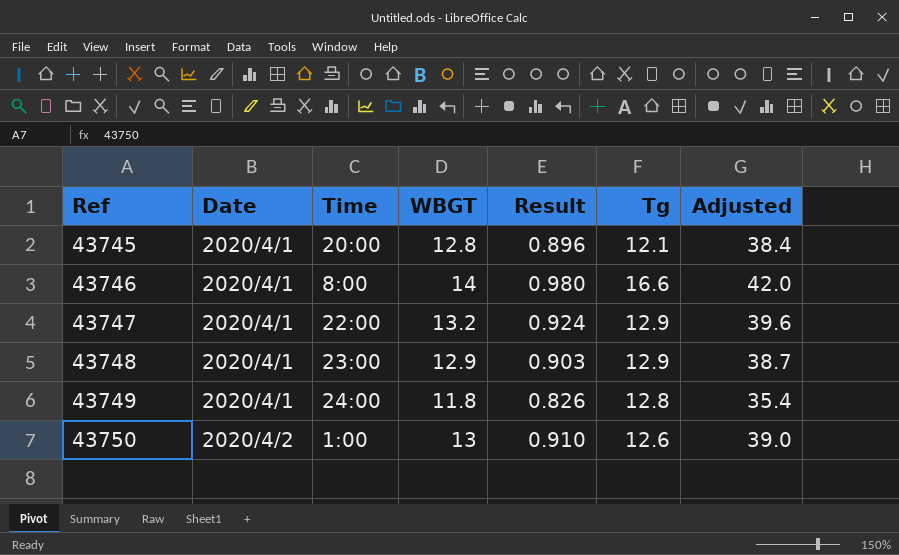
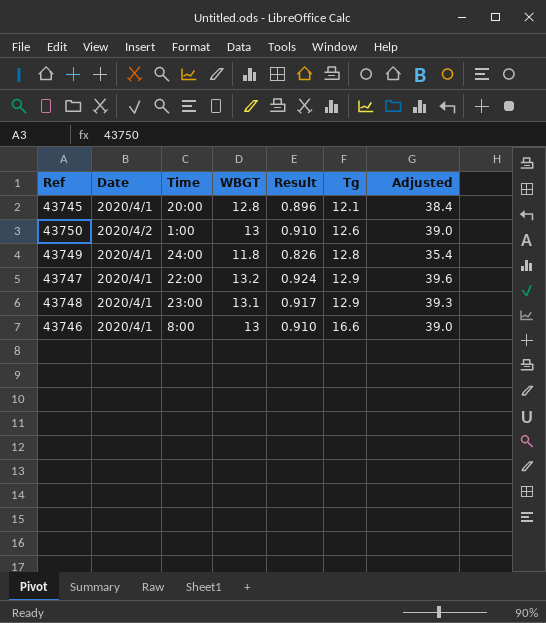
row order: Ref ascending -> Tg ascending
43748 | WBGT: 12.9 -> 13.1
43748 | Result: 0.903 -> 0.917
43748 | Adjusted: 38.7 -> 39.3
43746 | WBGT: 14 -> 13
43746 | Result: 0.980 -> 0.910
43746 | Adjusted: 42.0 -> 39.0

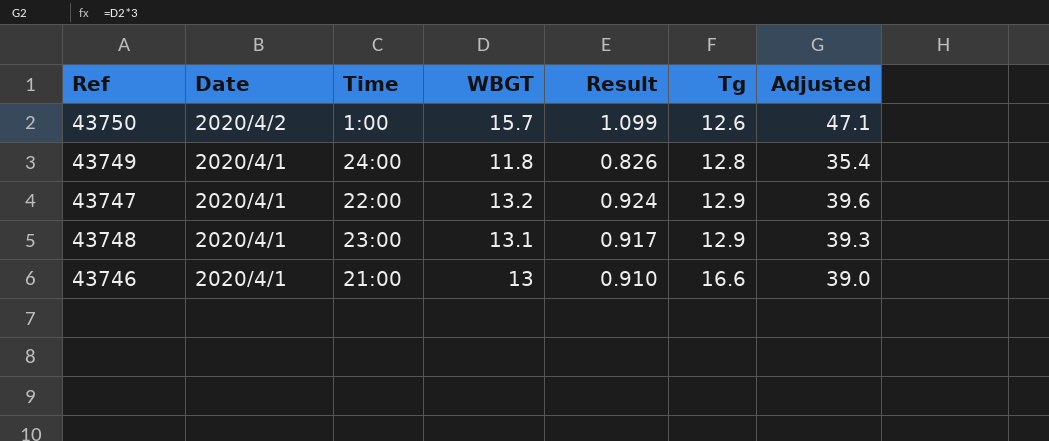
row 43745: 2020/4/1 | 20:00 | 12.8 | 0.896 | 12.1 | 38.4 -> none
43750 | WBGT: 13 -> 15.7
43750 | Result: 0.910 -> 1.099
43750 | Adjusted: 39.0 -> 47.1
43746 | Time: 8:00 -> 21:00

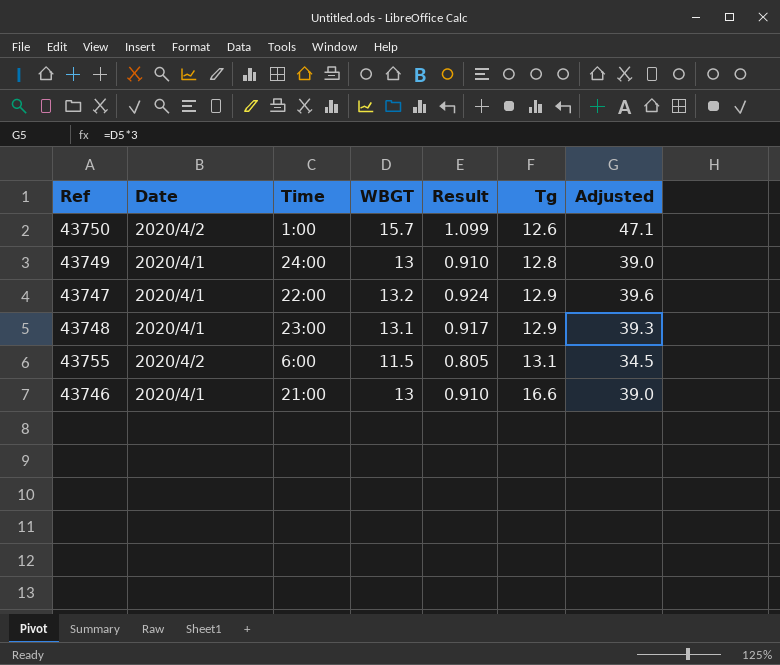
43749 | WBGT: 11.8 -> 13
43749 | Result: 0.826 -> 0.910
43749 | Adjusted: 35.4 -> 39.0
row 43755: none -> 2020/4/2 | 6:00 | 11.5 | 0.805 | 13.1 | 34.5

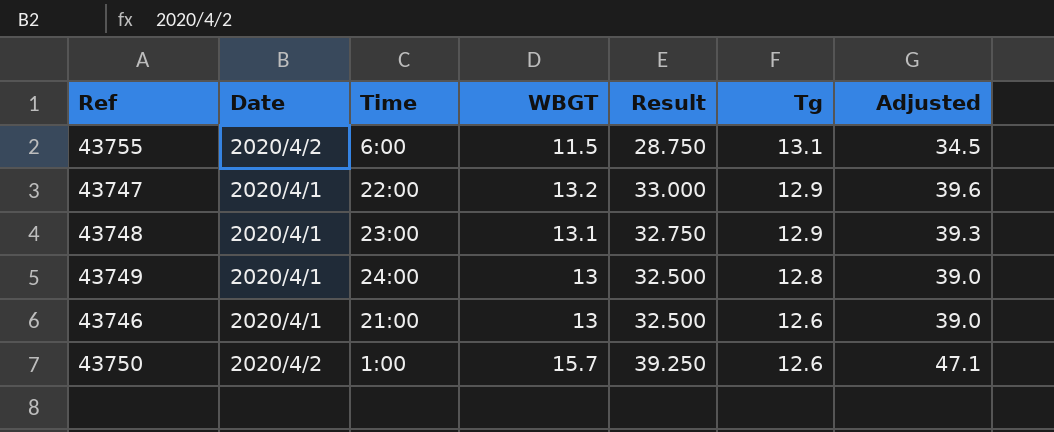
row order: Tg ascending -> Tg descending
column Result | formula: [WBGT] * 0.07 -> [WBGT] * 2.5
43746 | Tg: 16.6 -> 12.6

